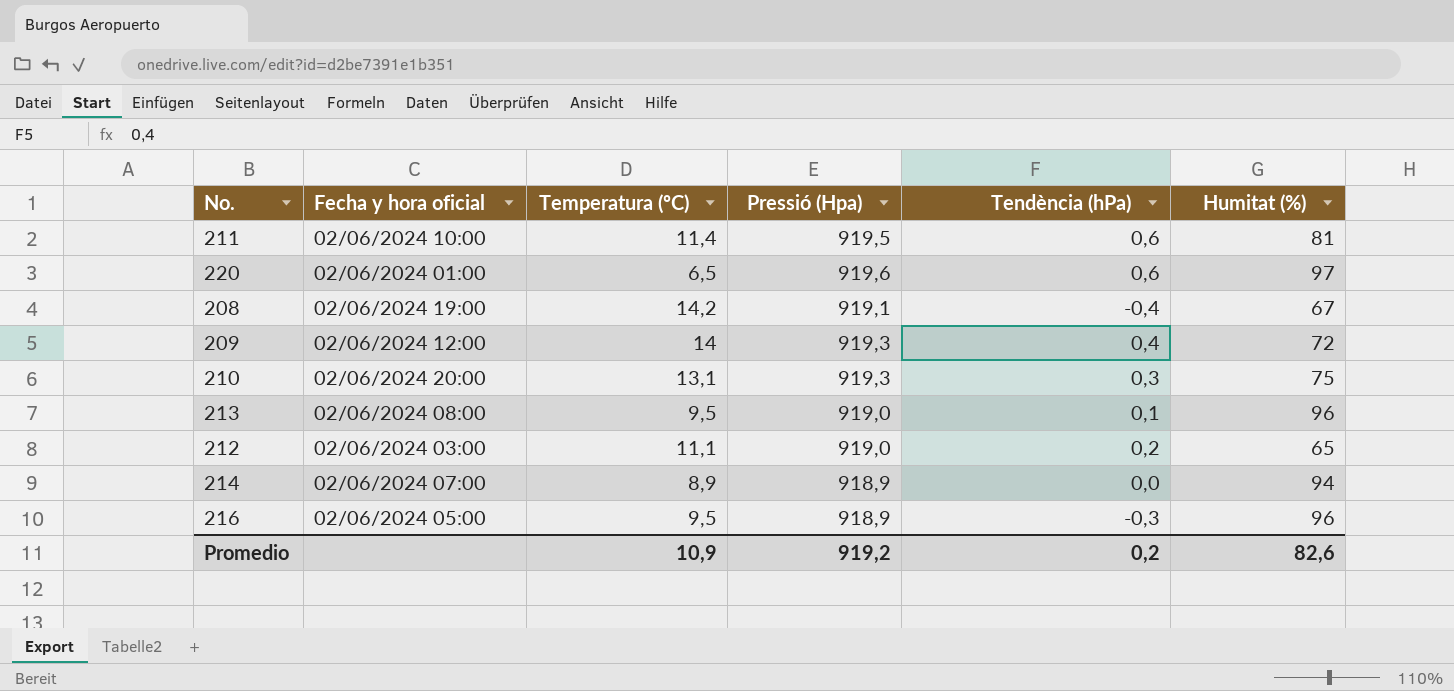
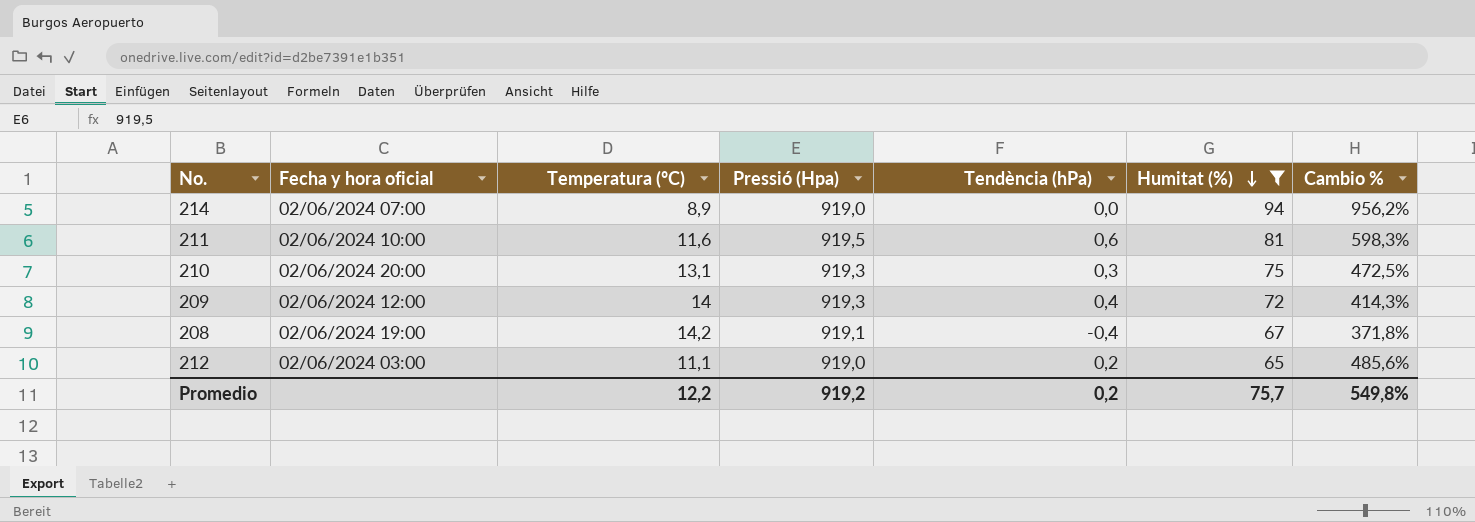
filter: none -> Humitat (%) <= 94
row order: none -> Humitat (%) descending
column Cambio % | formula: none -> ([Humitat (%)] - [Temperatura (ºC)]) / [Temperatura (ºC)]
214 | Pressió (Hpa): 918,9 -> 919,0
211 | Temperatura (ºC): 11,4 -> 11,6
Promedio | Temperatura (ºC): 10,9 -> 12,2
Promedio | Humitat (%): 82,6 -> 75,7

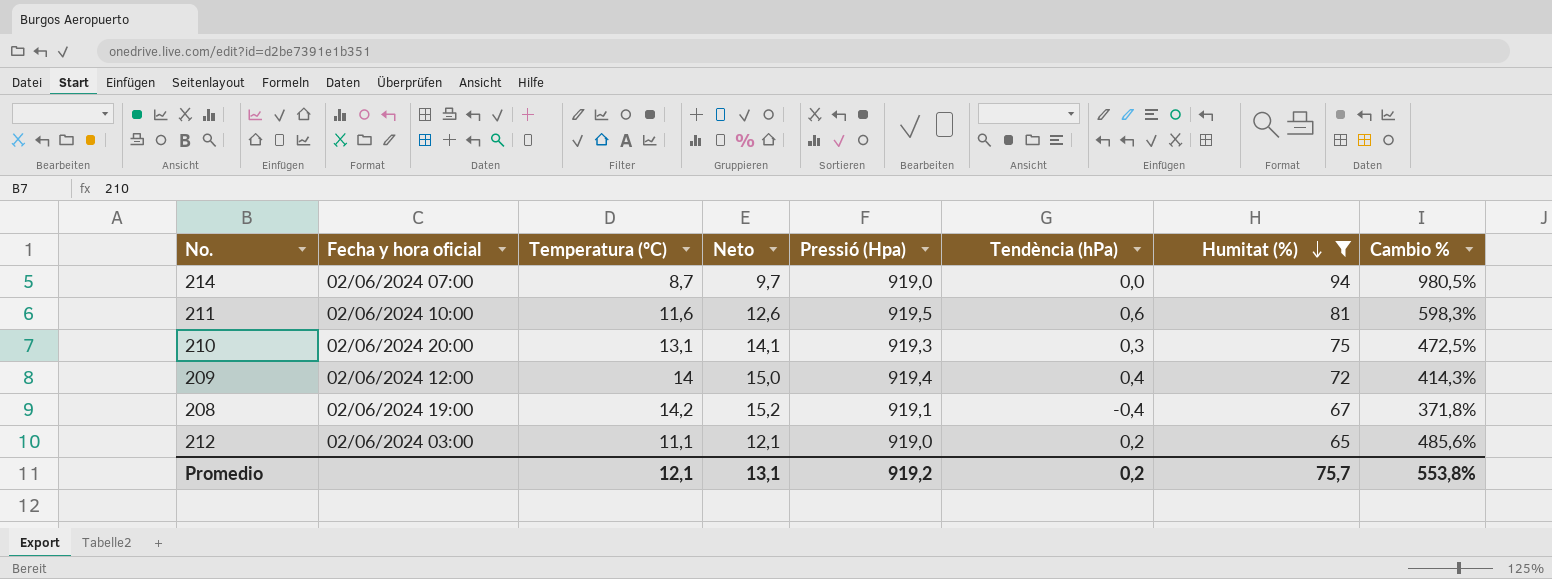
column Neto | formula: none -> [Temperatura (ºC)] + 1
214 | Temperatura (ºC): 8,9 -> 8,7
214 | Cambio %: 956,2% -> 980,5%
209 | Pressió (Hpa): 919,3 -> 919,4
Promedio | Temperatura (ºC): 12,2 -> 12,1
Promedio | Cambio %: 549,8% -> 553,8%

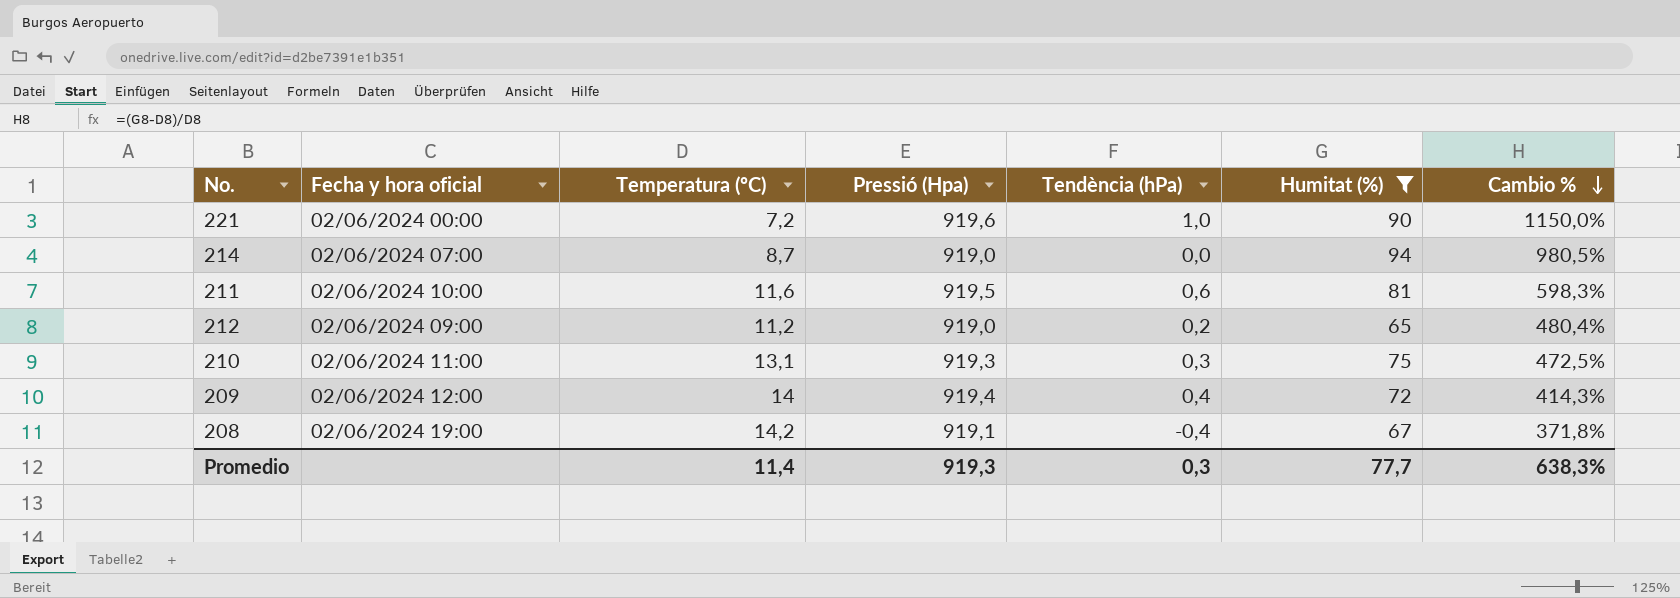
row order: Humitat (%) descending -> Cambio % descending
column Neto | formula: [Temperatura (ºC)] + 1 -> none
row 221: none -> 02/06/2024 00:00 | 7,2 | 919,6 | 1,0 | 90 | 1150,0%
212 | Fecha y hora oficial: 02/06/2024 03:00 -> 02/06/2024 09:00
212 | Temperatura (ºC): 11,1 -> 11,2
212 | Cambio %: 485,6% -> 480,4%
210 | Fecha y hora oficial: 02/06/2024 20:00 -> 02/06/2024 11:00
Promedio | Temperatura (ºC): 12,1 -> 11,4
Promedio | Pressió (Hpa): 919,2 -> 919,3
Promedio | Tendència (hPa): 0,2 -> 0,3
Promedio | Humitat (%): 75,7 -> 77,7
Promedio | Cambio %: 553,8% -> 638,3%

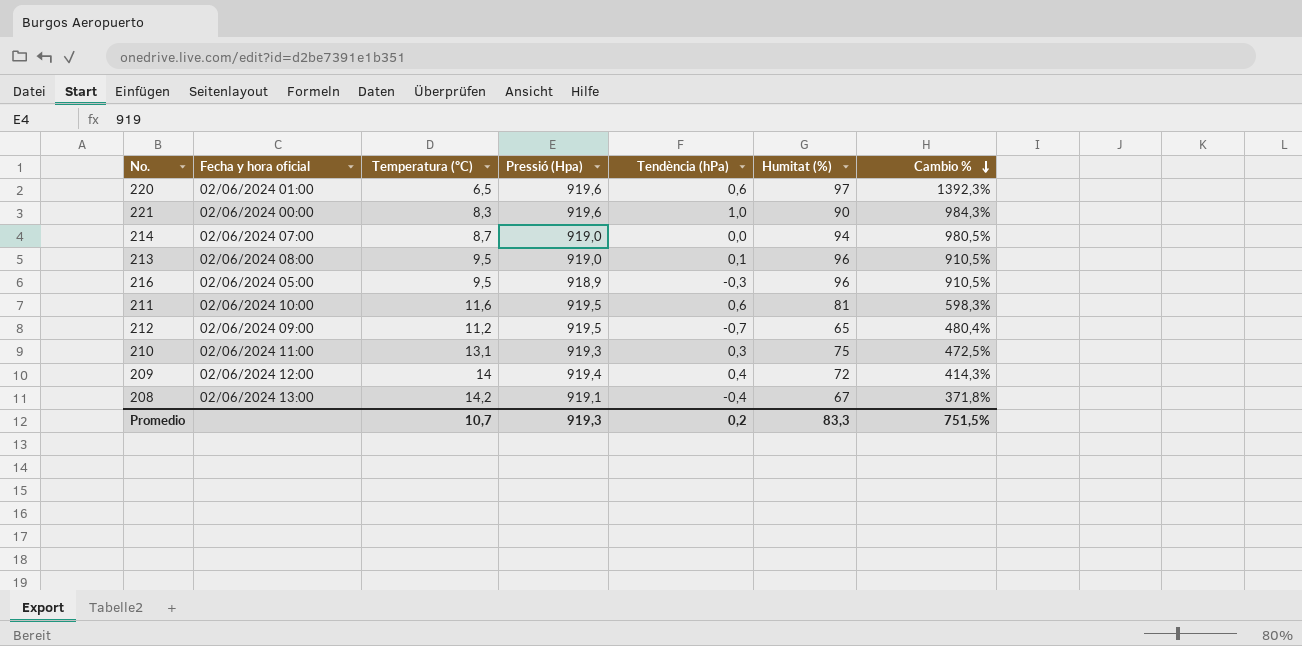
filter: Humitat (%) <= 94 -> none
221 | Temperatura (ºC): 7,2 -> 8,3
221 | Cambio %: 1150,0% -> 984,3%
212 | Pressió (Hpa): 919,0 -> 919,5
212 | Tendència (hPa): 0,2 -> -0,7
208 | Fecha y hora oficial: 02/06/2024 19:00 -> 02/06/2024 13:00
Promedio | Temperatura (ºC): 11,4 -> 10,7
Promedio | Tendència (hPa): 0,3 -> 0,2
Promedio | Humitat (%): 77,7 -> 83,3
Promedio | Cambio %: 638,3% -> 751,5%

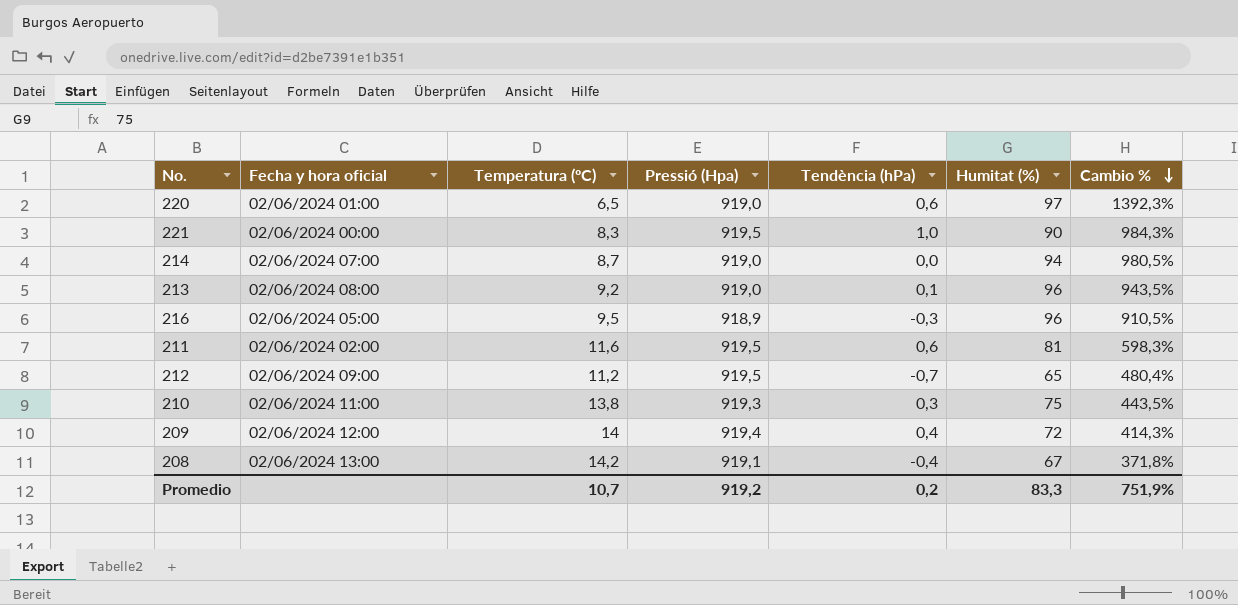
220 | Pressió (Hpa): 919,6 -> 919,0
221 | Pressió (Hpa): 919,6 -> 919,5
213 | Temperatura (ºC): 9,5 -> 9,2
213 | Cambio %: 910,5% -> 943,5%
211 | Fecha y hora oficial: 02/06/2024 10:00 -> 02/06/2024 02:00
210 | Temperatura (ºC): 13,1 -> 13,8
210 | Cambio %: 472,5% -> 443,5%
Promedio | Pressió (Hpa): 919,3 -> 919,2
Promedio | Cambio %: 751,5% -> 751,9%

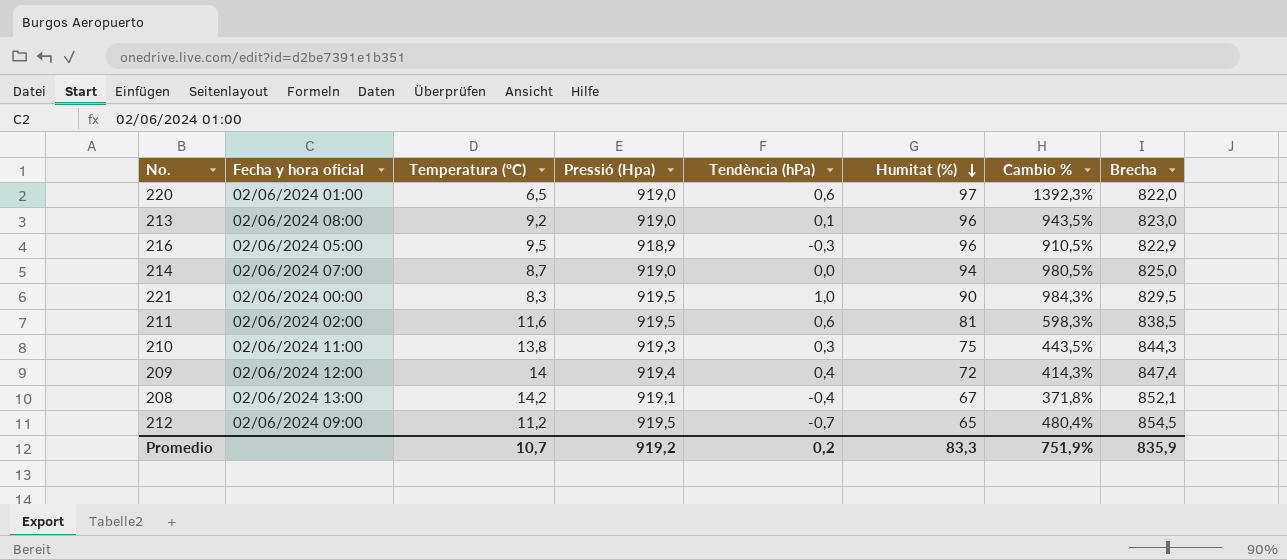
row order: Cambio % descending -> Humitat (%) descending
column Brecha | formula: none -> [Pressió (Hpa)] - [Humitat (%)]

